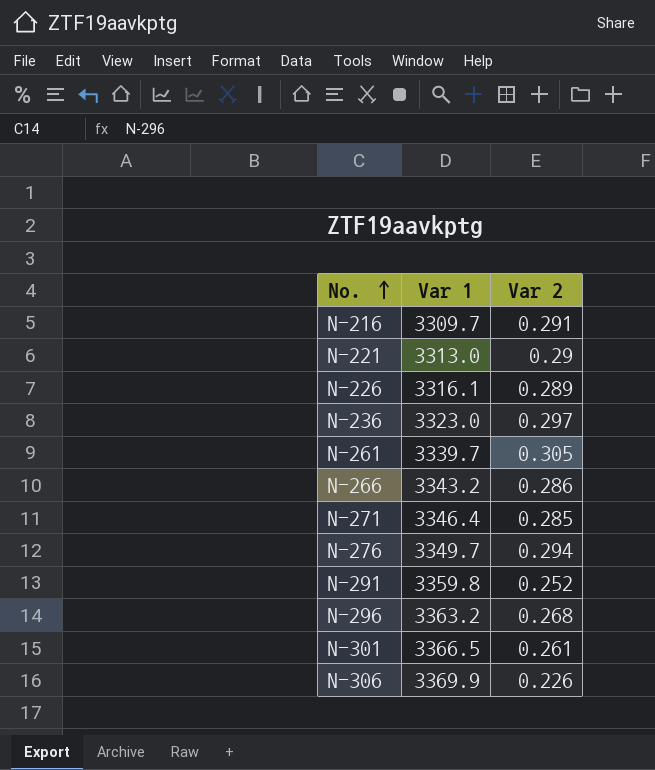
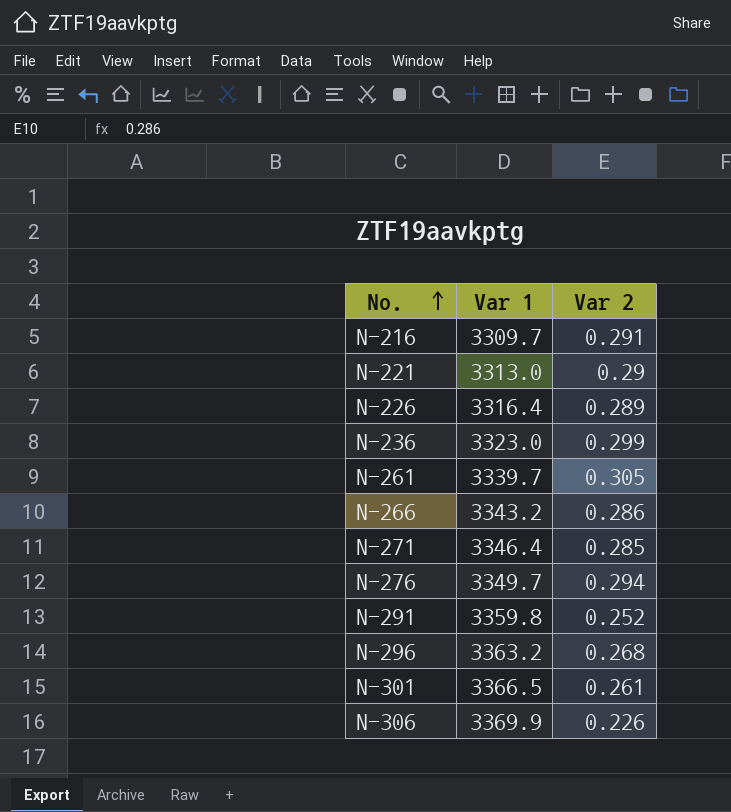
N-226 | Var 1: 3316.1 -> 3316.4
N-236 | Var 2: 0.297 -> 0.299

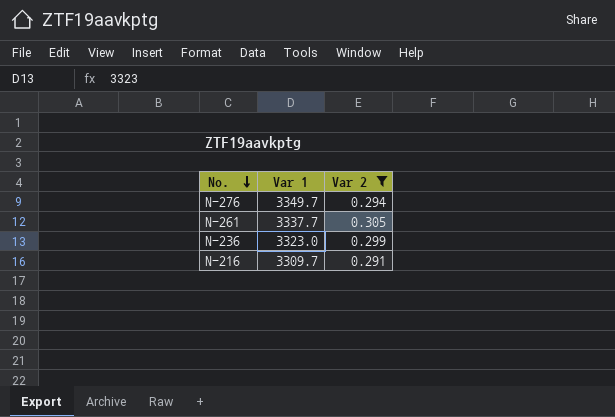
filter: none -> Var 2 >= 0.291
row order: No. ascending -> No. descending
N-261 | Var 1: 3339.7 -> 3337.7

